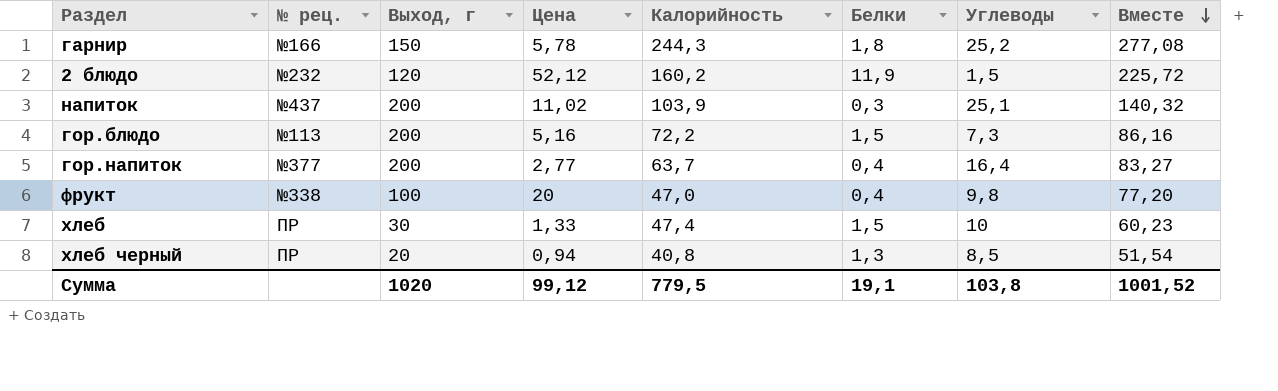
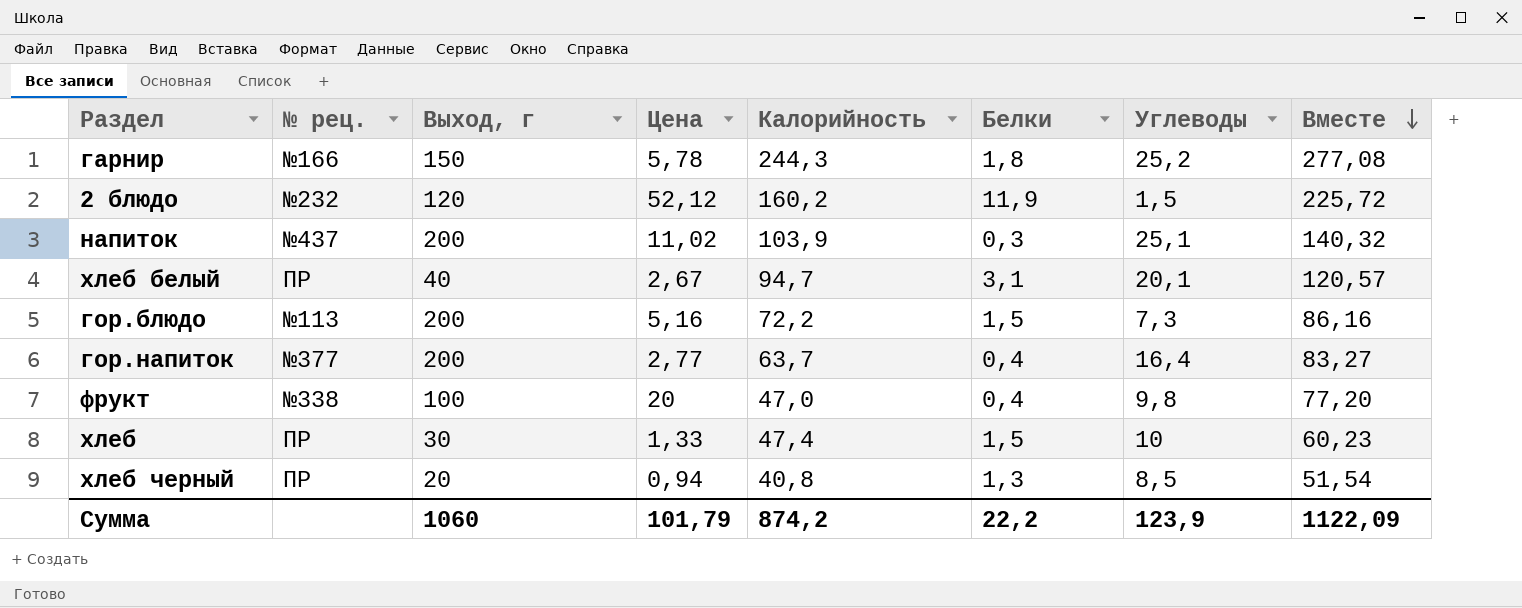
row хлеб белый: none -> ПР | 40 | 2,67 | 94,7 | 3,1 | 20,1 | 120,57
Сумма | Выход, г: 1020 -> 1060
Сумма | Цена: 99,12 -> 101,79
Сумма | Калорийность: 779,5 -> 874,2
Сумма | Белки: 19,1 -> 22,2
Сумма | Углеводы: 103,8 -> 123,9
Сумма | Вместе: 1001,52 -> 1122,09

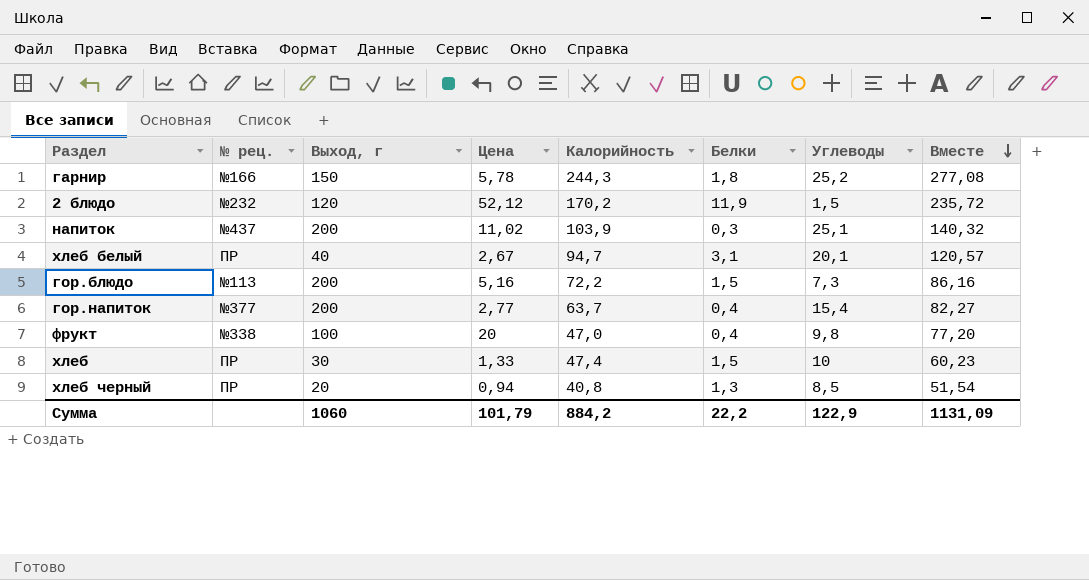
2 блюдо | Калорийность: 160,2 -> 170,2
2 блюдо | Вместе: 225,72 -> 235,72
гор.напиток | Углеводы: 16,4 -> 15,4
гор.напиток | Вместе: 83,27 -> 82,27
Сумма | Калорийность: 874,2 -> 884,2
Сумма | Углеводы: 123,9 -> 122,9
Сумма | Вместе: 1122,09 -> 1131,09

